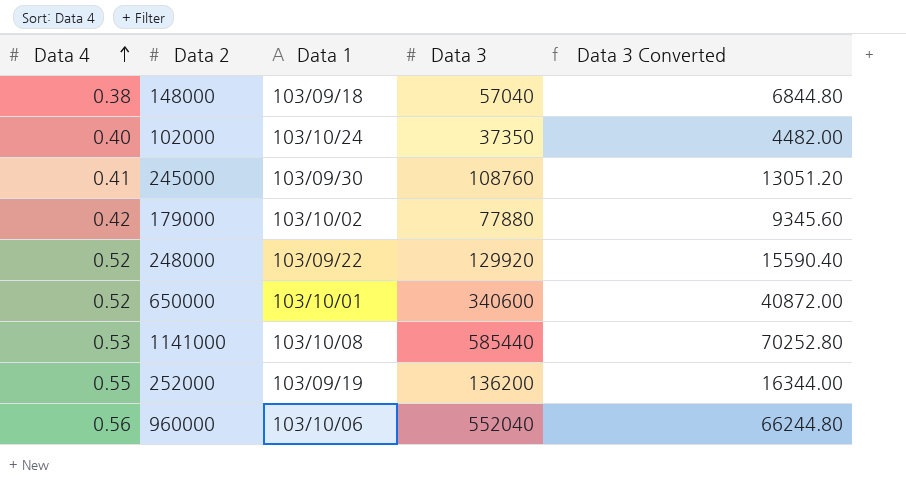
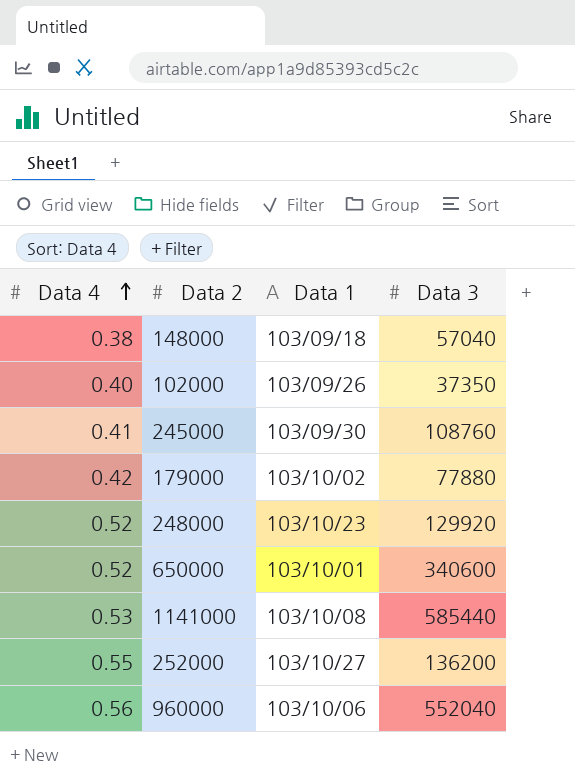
column Data 3 Converted | formula: [Data 3] * 0.12 -> none
102000 | Data 1: 103/10/24 -> 103/09/26
248000 | Data 1: 103/09/22 -> 103/10/23
252000 | Data 1: 103/09/19 -> 103/10/27

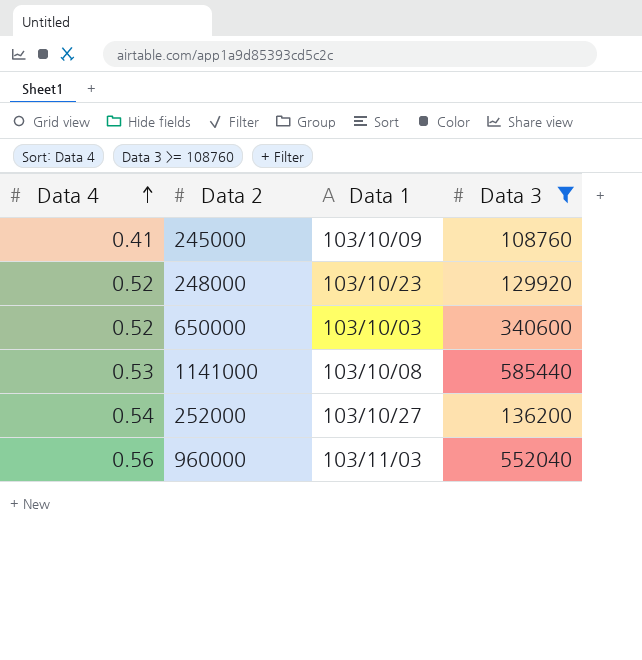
filter: none -> Data 3 >= 108760
245000 | Data 1: 103/09/30 -> 103/10/09
650000 | Data 1: 103/10/01 -> 103/10/03
252000 | Data 4: 0.55 -> 0.54
960000 | Data 1: 103/10/06 -> 103/11/03

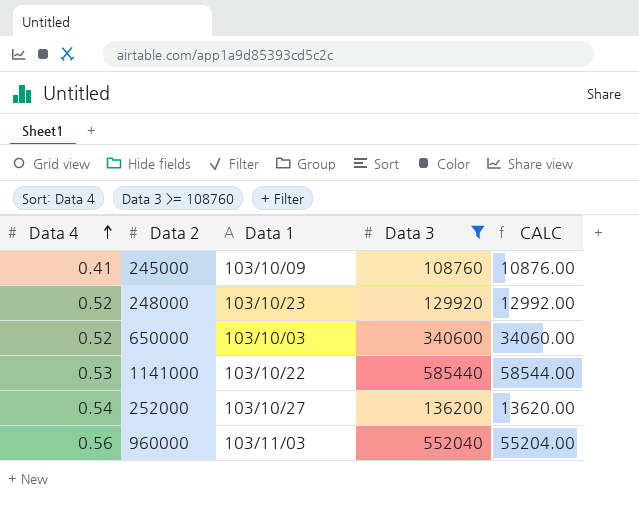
column CALC | formula: none -> [Data 3] * 0.1
1141000 | Data 1: 103/10/08 -> 103/10/22

